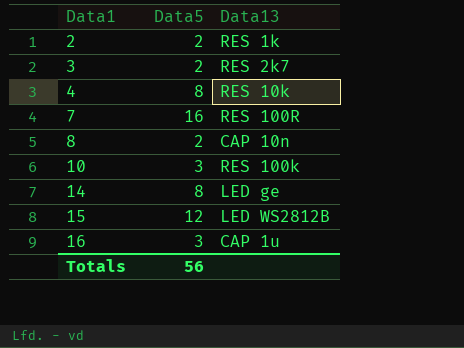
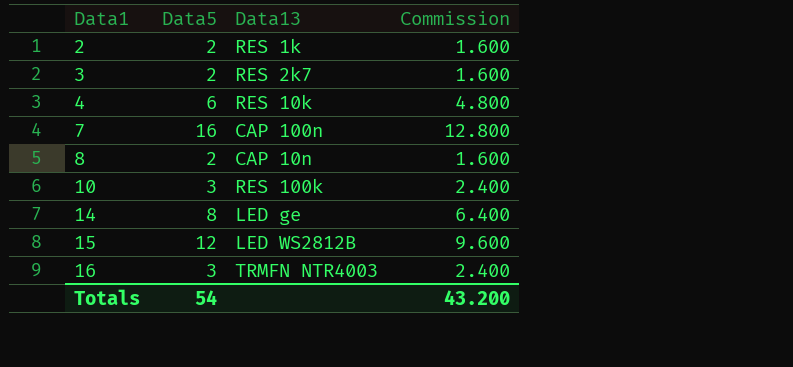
column Commission | formula: none -> [Data5] * 0.8
4 | Data5: 8 -> 6
7 | Data13: RES 100R -> CAP 100n
16 | Data13: CAP 1u -> TRMFN NTR4003
Totals | Data5: 56 -> 54

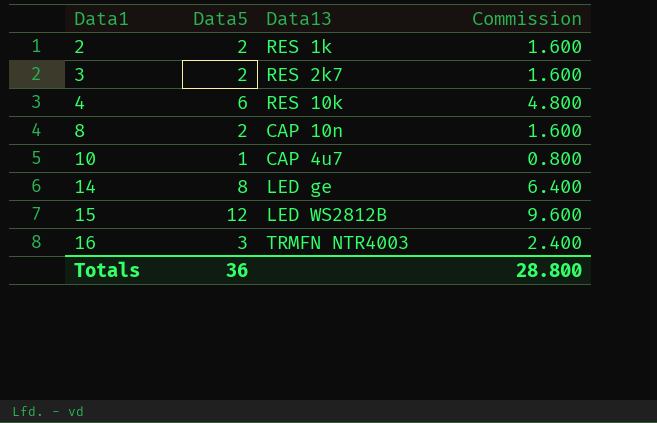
row 7: 16 | CAP 100n | 12.800 -> none
10 | Data5: 3 -> 1
10 | Data13: RES 100k -> CAP 4u7
10 | Commission: 2.400 -> 0.800
Totals | Data5: 54 -> 36
Totals | Commission: 43.200 -> 28.800

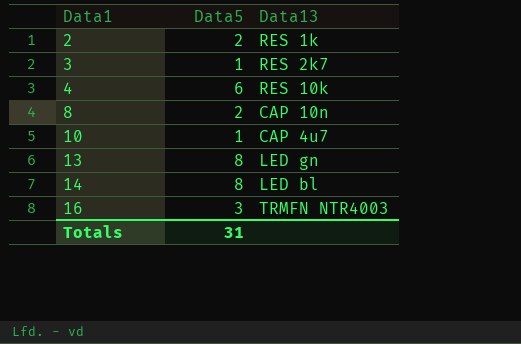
column Commission | formula: [Data5] * 0.8 -> none
row 15: 12 | LED WS2812B | 9.600 -> none
3 | Data5: 2 -> 1
row 13: none -> 8 | LED gn
14 | Data13: LED ge -> LED bl
Totals | Data5: 36 -> 31

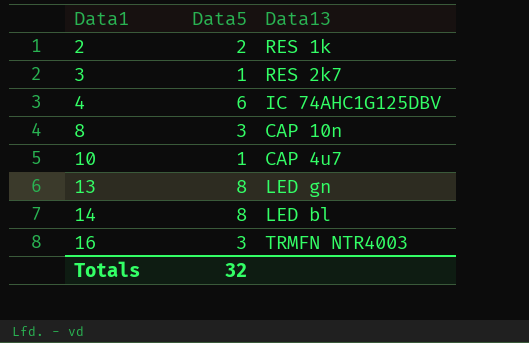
4 | Data13: RES 10k -> IC 74AHC1G125DBV
8 | Data5: 2 -> 3
Totals | Data5: 31 -> 32

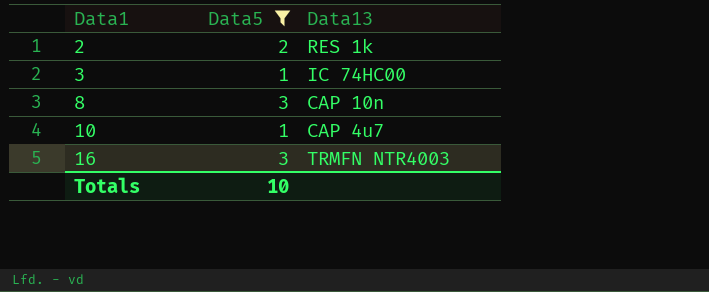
filter: none -> Data5 <= 3
3 | Data13: RES 2k7 -> IC 74HC00
Totals | Data5: 32 -> 10

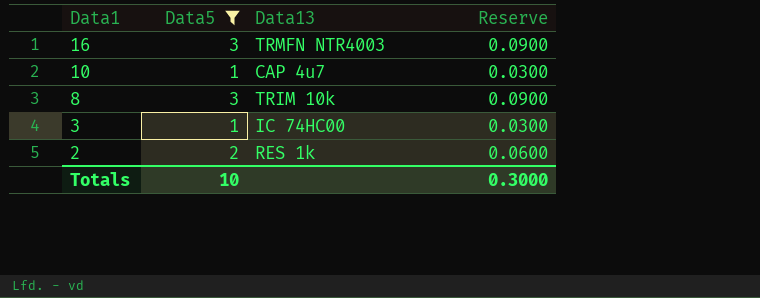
row order: Data1 ascending -> Data1 descending
column Reserve | formula: none -> [Data5] * 0.03
8 | Data13: CAP 10n -> TRIM 10k

